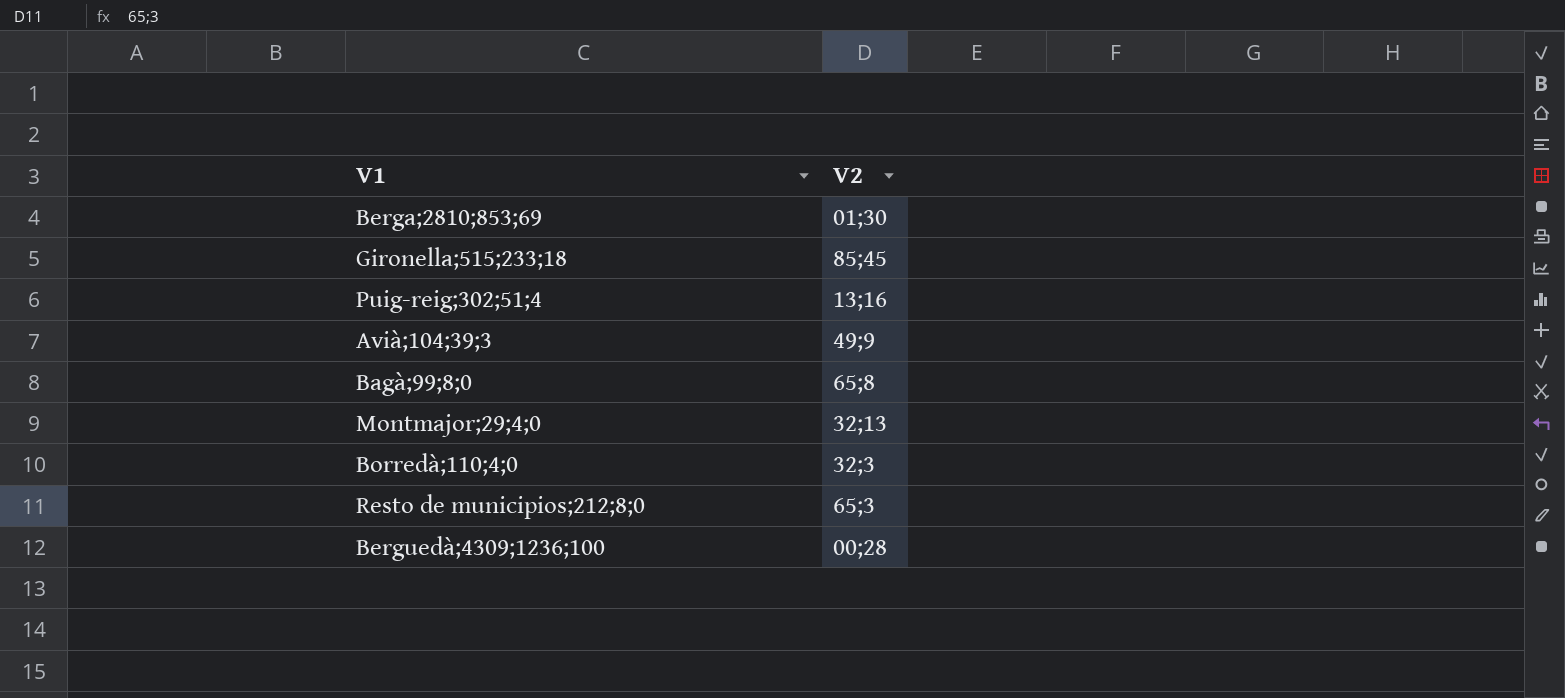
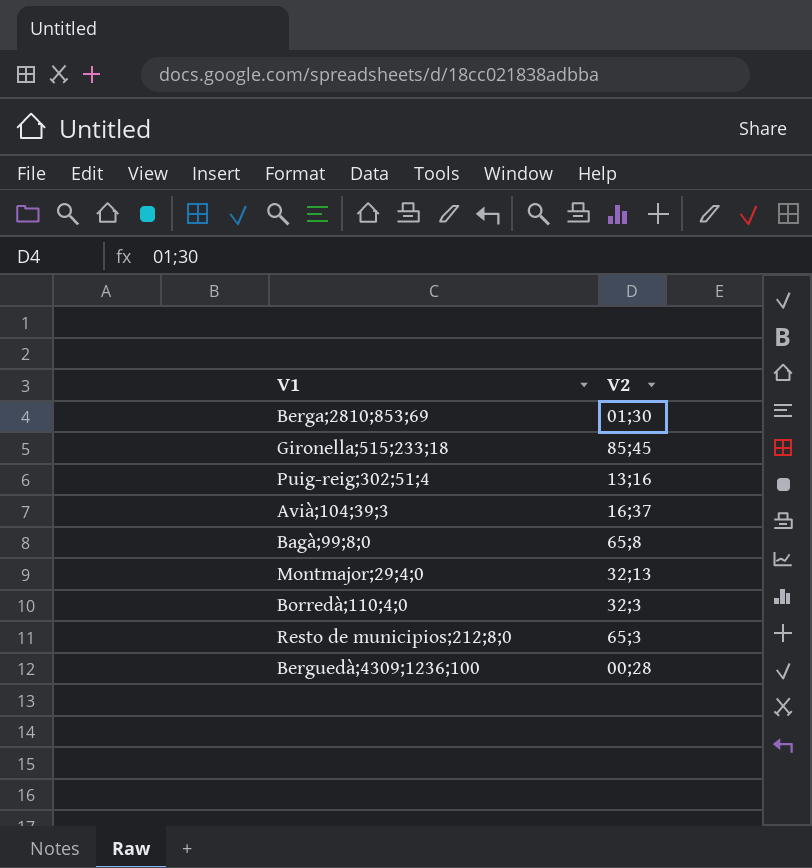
Avià;104;39;3 | V2: 49;9 -> 16;37

